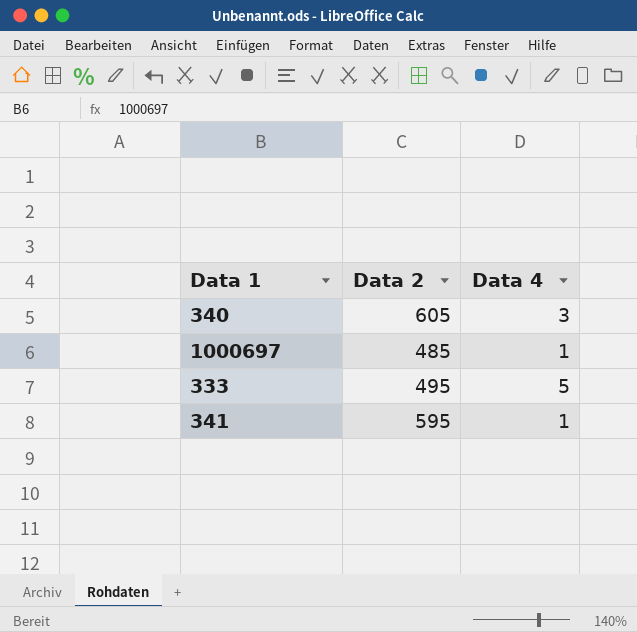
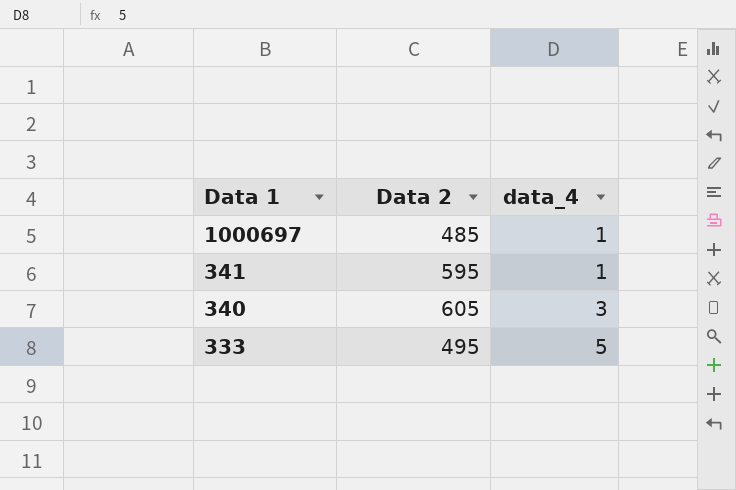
row order: none -> Data 1 descending
column name: Data 4 -> data_4

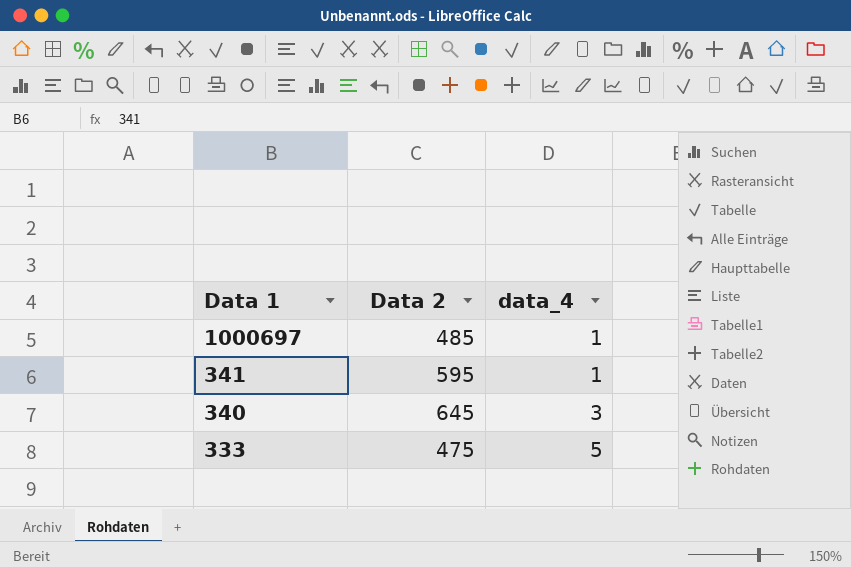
340 | Data 2: 605 -> 645
333 | Data 2: 495 -> 475

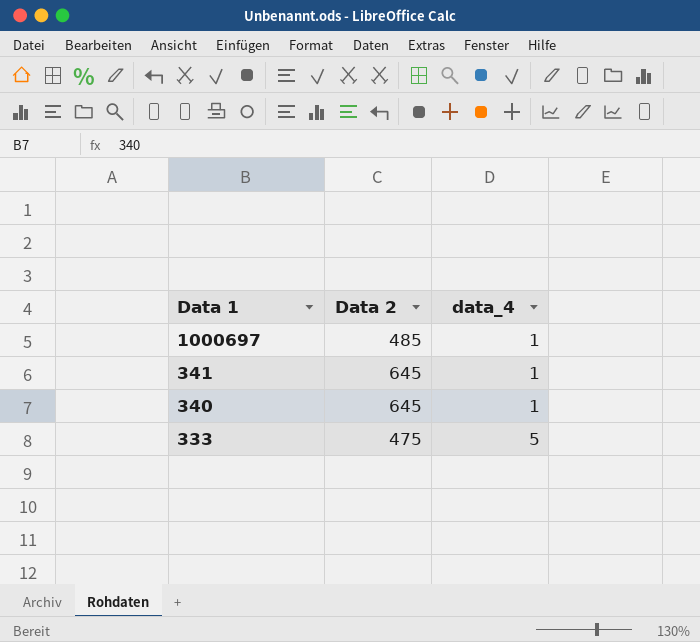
341 | Data 2: 595 -> 645
340 | data_4: 3 -> 1

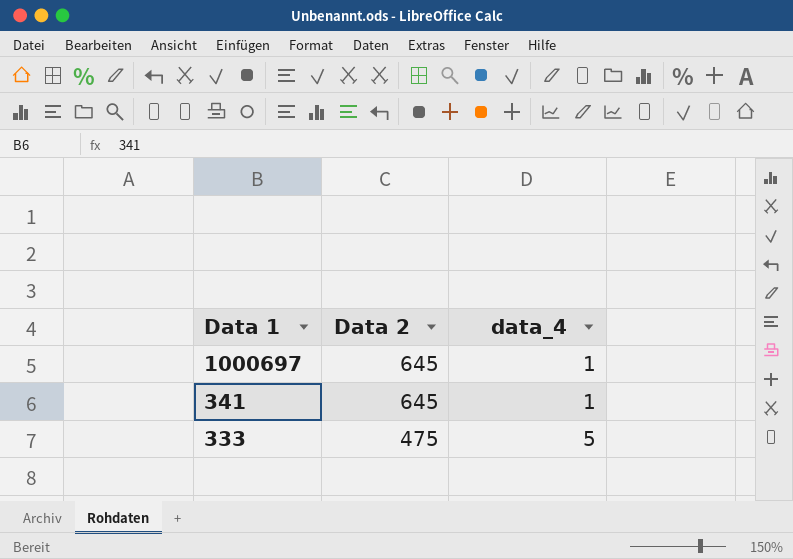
row 340: 645 | 1 -> none
1000697 | Data 2: 485 -> 645

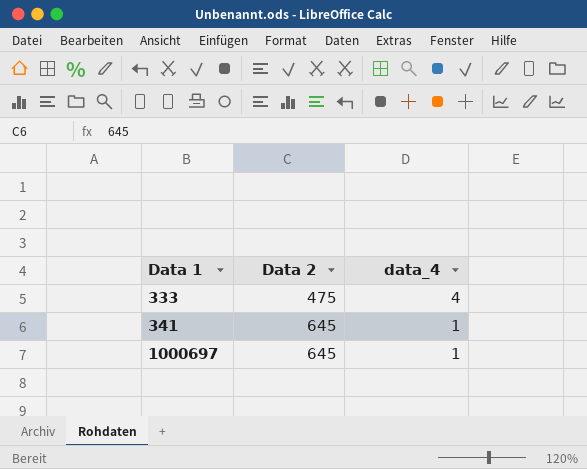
row order: Data 1 descending -> Data 1 ascending
333 | data_4: 5 -> 4

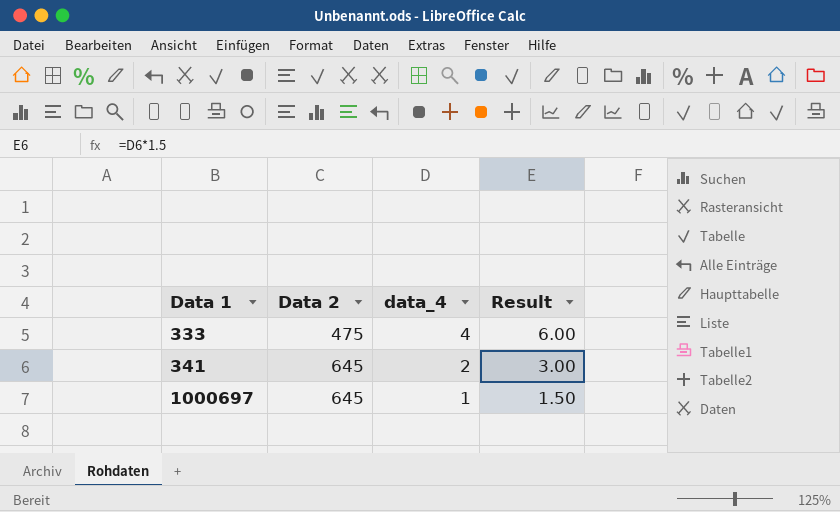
column Result | formula: none -> [data_4] * 1.5
341 | data_4: 1 -> 2

